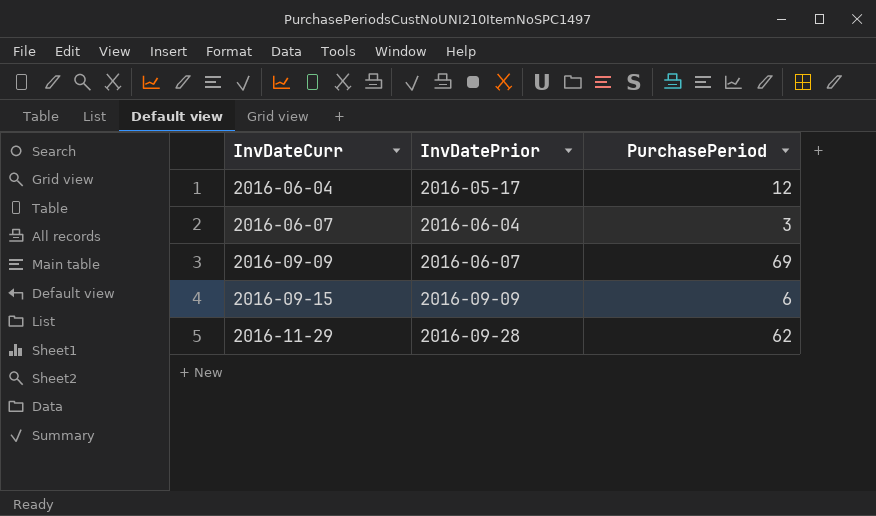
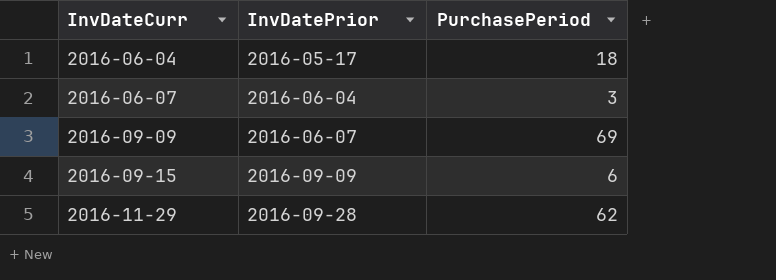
2016-06-04 | PurchasePeriod: 12 -> 18

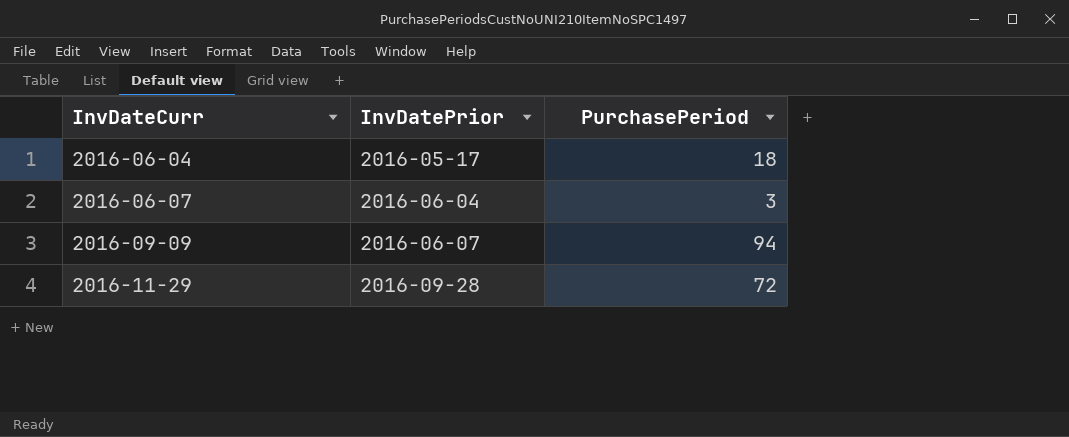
row 2016-09-15: 2016-09-09 | 6 -> none
2016-09-09 | PurchasePeriod: 69 -> 94
2016-11-29 | PurchasePeriod: 62 -> 72

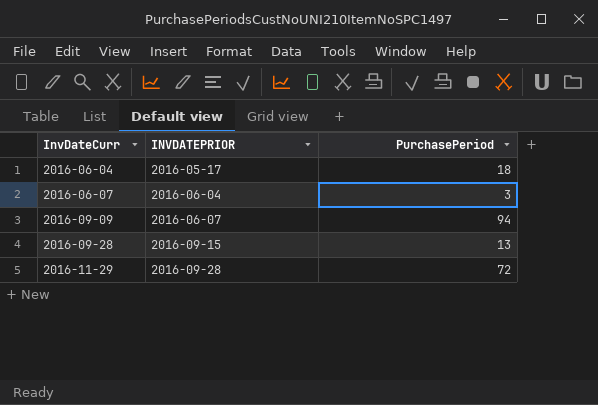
column name: InvDatePrior -> INVDATEPRIOR
row 2016-09-28: none -> 2016-09-15 | 13

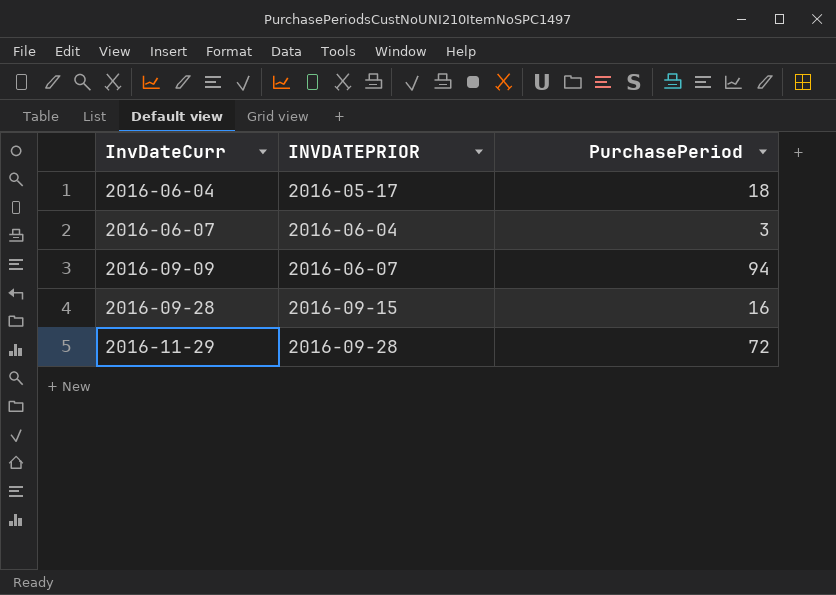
2016-09-28 | PurchasePeriod: 13 -> 16

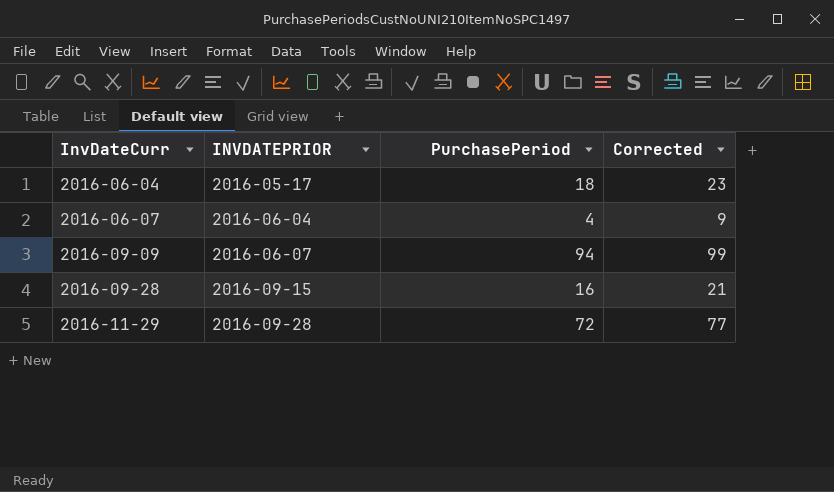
column Corrected | formula: none -> [PurchasePeriod] + 5
2016-06-07 | PurchasePeriod: 3 -> 4

